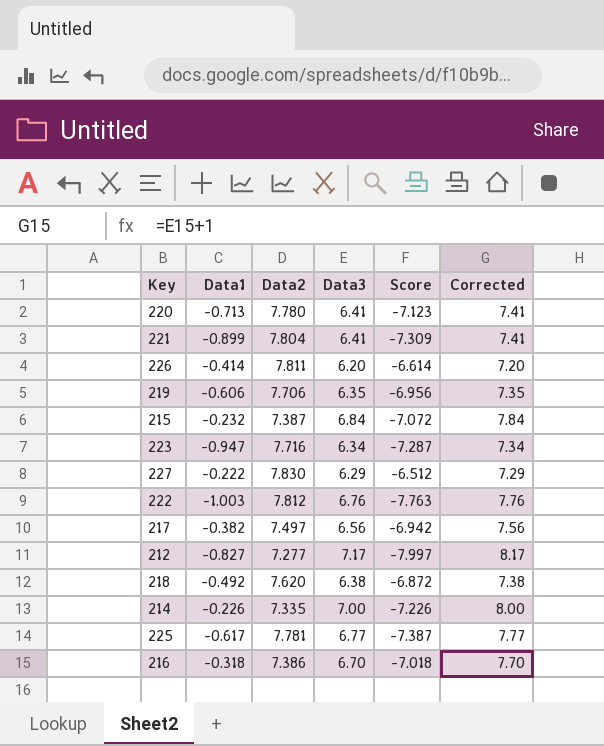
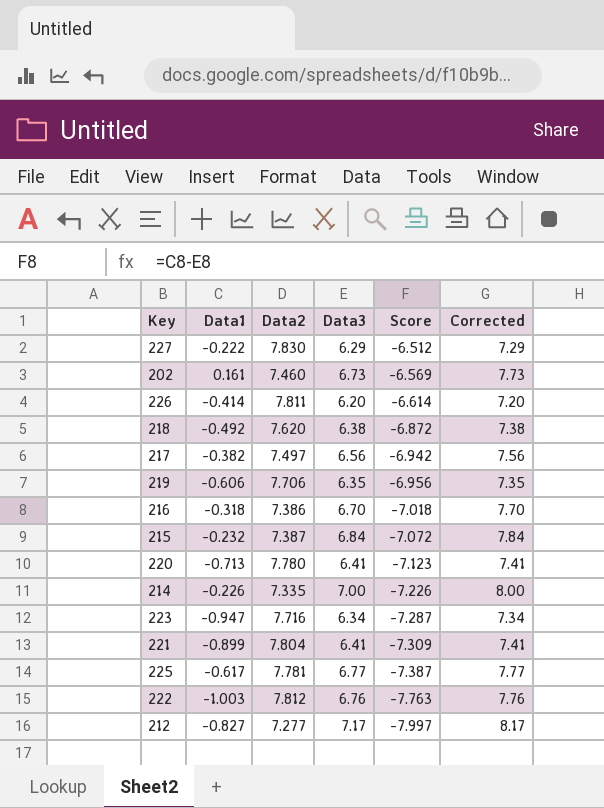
row order: none -> Score descending
row 202: none -> 0.161 | 7.460 | 6.73 | -6.569 | 7.73

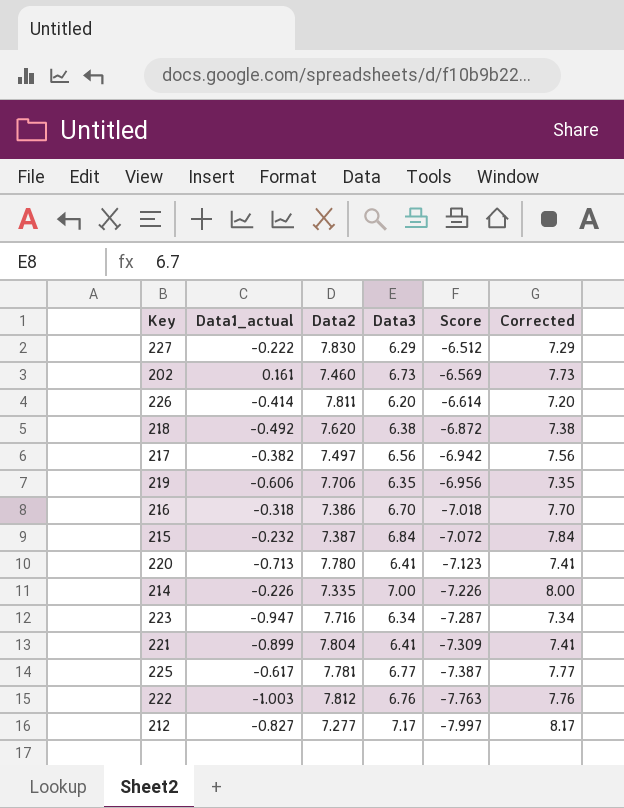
column name: Data1 -> Data1_actual

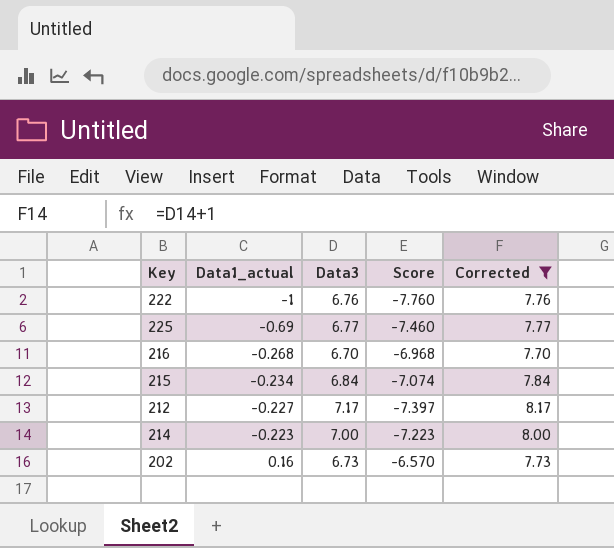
filter: none -> Corrected >= 7.70
row order: Score descending -> Data1_actual ascending
column Data2 | position: 3 -> none
222 | Data1_actual: -1.003 -> -1
222 | Score: -7.763 -> -7.760
225 | Data1_actual: -0.617 -> -0.69
225 | Score: -7.387 -> -7.460
216 | Data1_actual: -0.318 -> -0.268
216 | Score: -7.018 -> -6.968
215 | Data1_actual: -0.232 -> -0.234
215 | Score: -7.072 -> -7.074
212 | Data1_actual: -0.827 -> -0.227
212 | Score: -7.997 -> -7.397
214 | Data1_actual: -0.226 -> -0.223
214 | Score: -7.226 -> -7.223
202 | Data1_actual: 0.161 -> 0.16
202 | Score: -6.569 -> -6.570

